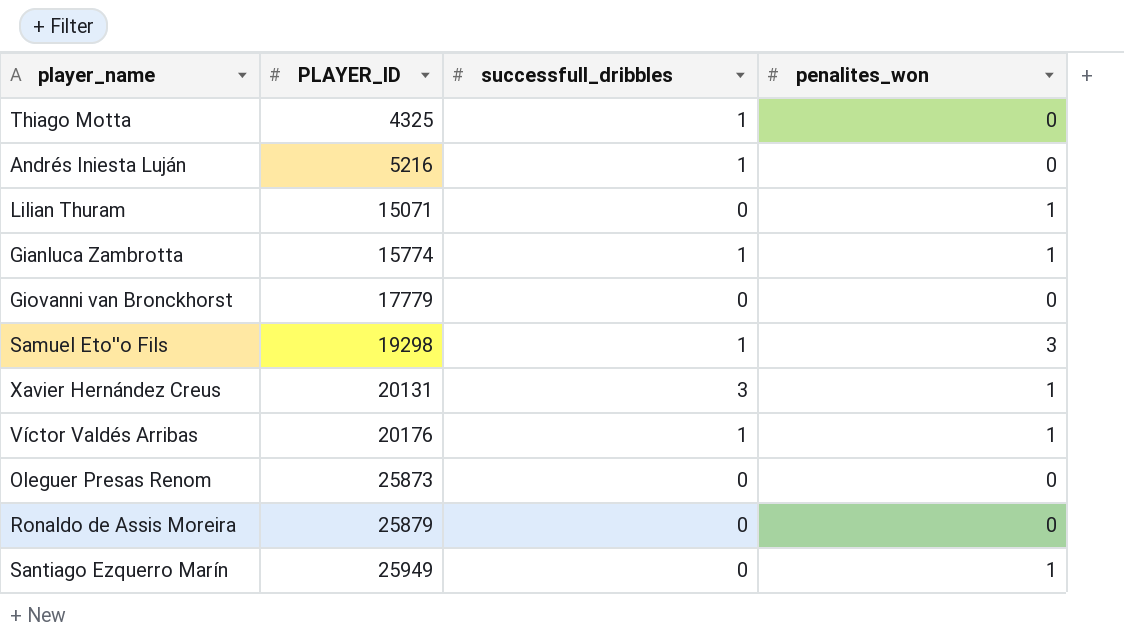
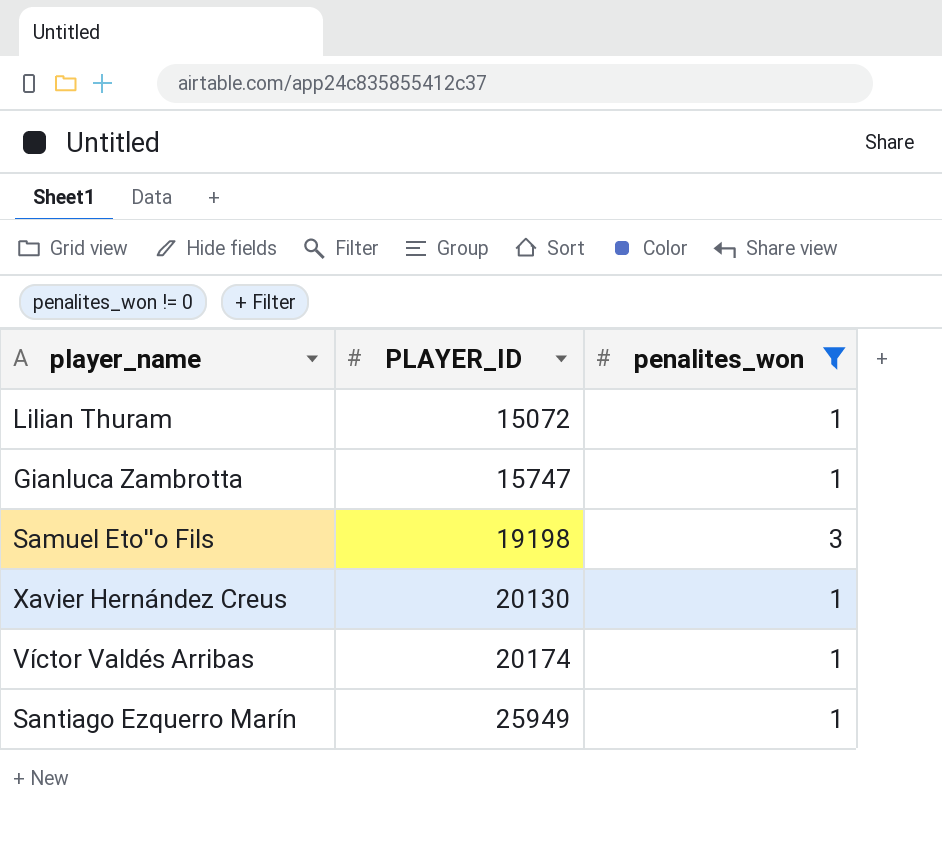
filter: none -> penalites_won != 0
column successfull_dribbles | position: 3 -> none
Lilian Thuram | PLAYER_ID: 15071 -> 15072
Gianluca Zambrotta | PLAYER_ID: 15774 -> 15747
Samuel Eto''o Fils | PLAYER_ID: 19298 -> 19198
Xavier Hernández Creus | PLAYER_ID: 20131 -> 20130
Víctor Valdés Arribas | PLAYER_ID: 20176 -> 20174

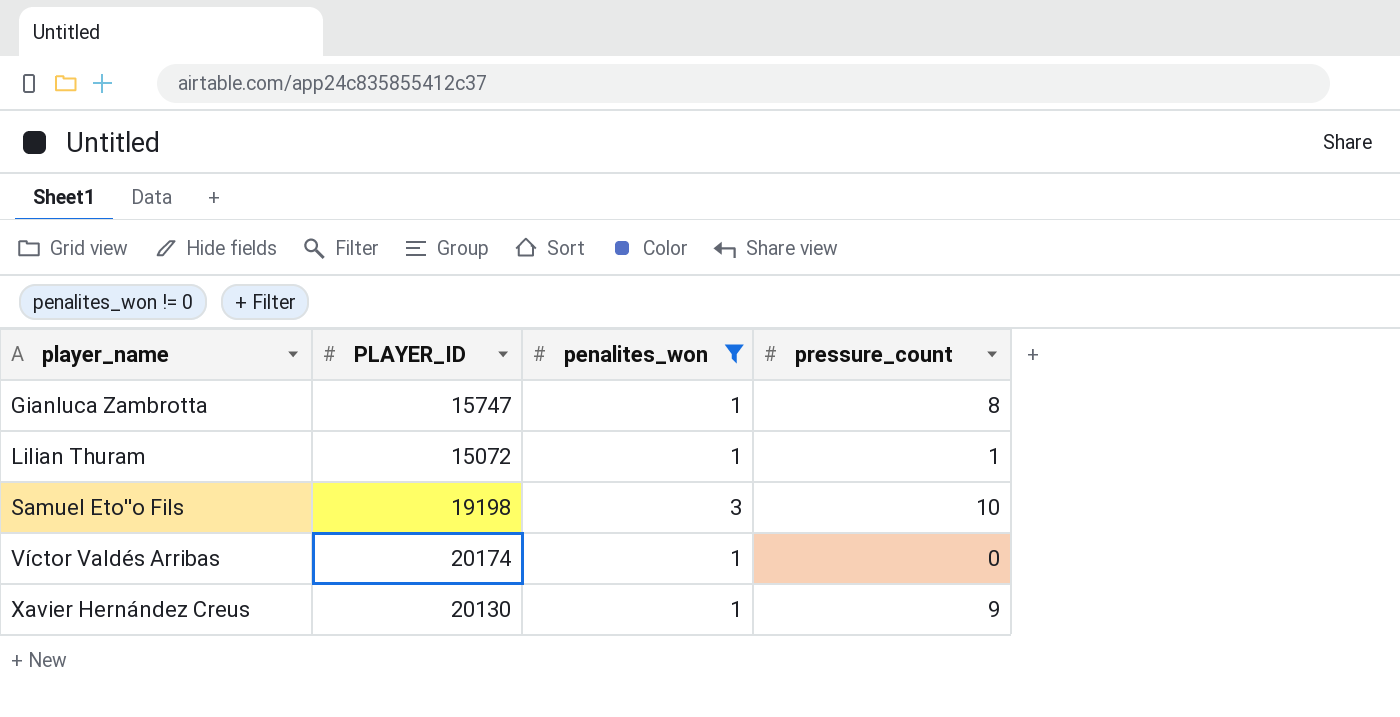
row order: PLAYER_ID ascending -> player_name ascending
column pressure_count | position: none -> 4
row Santiago Ezquerro Marín: 25949 | 1 -> none

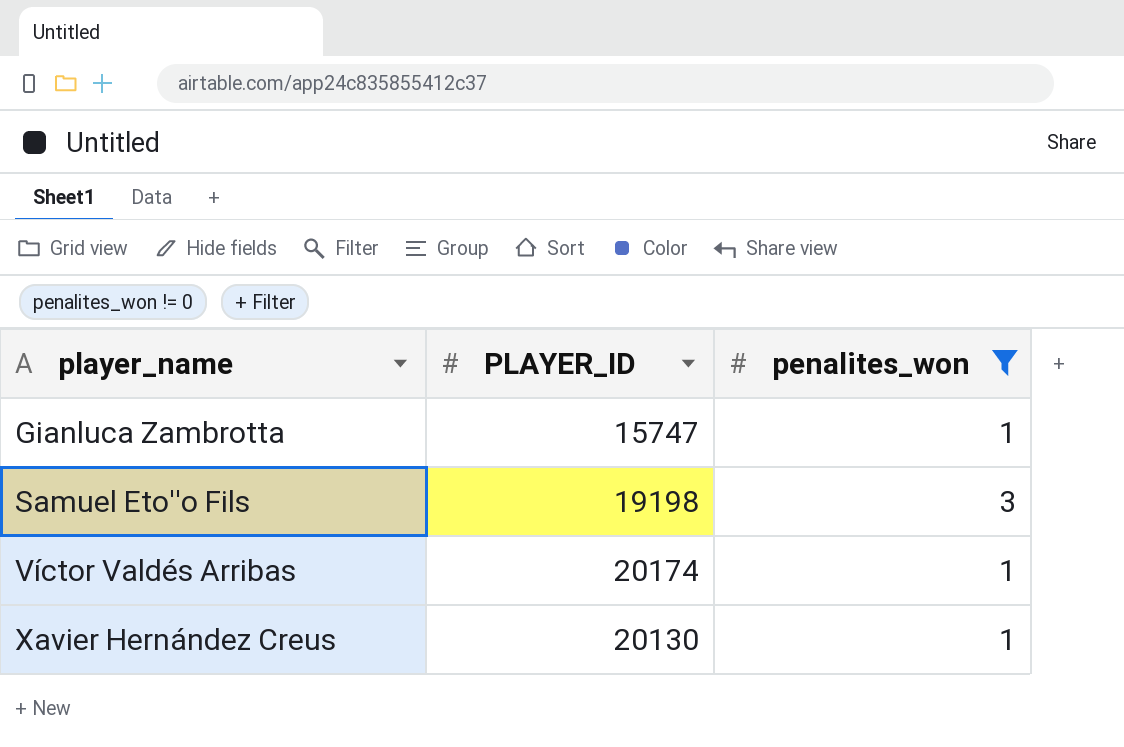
column pressure_count | position: 4 -> none
row Lilian Thuram: 15072 | 1 | 1 -> none

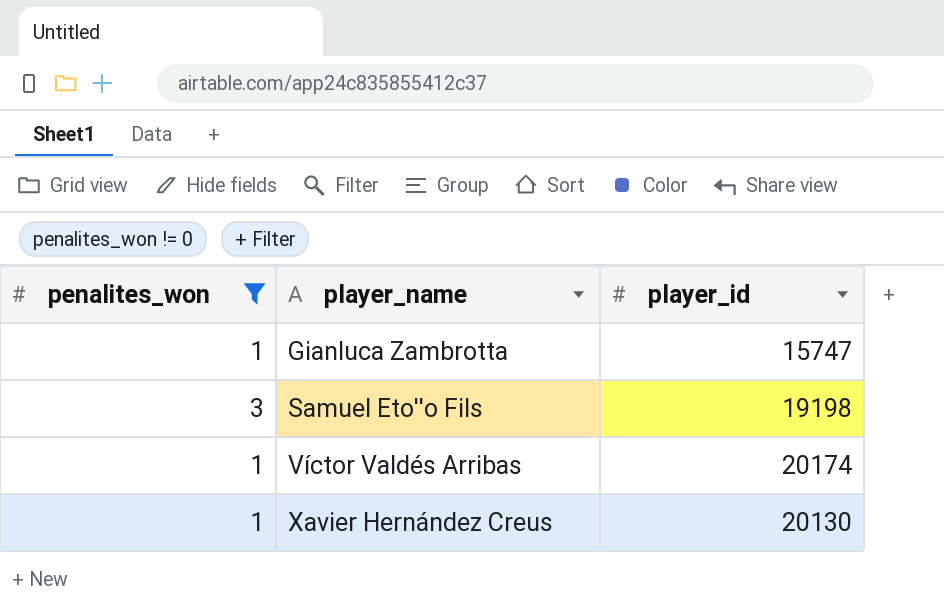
column penalites_won | position: 3 -> 1
column name: PLAYER_ID -> player_id

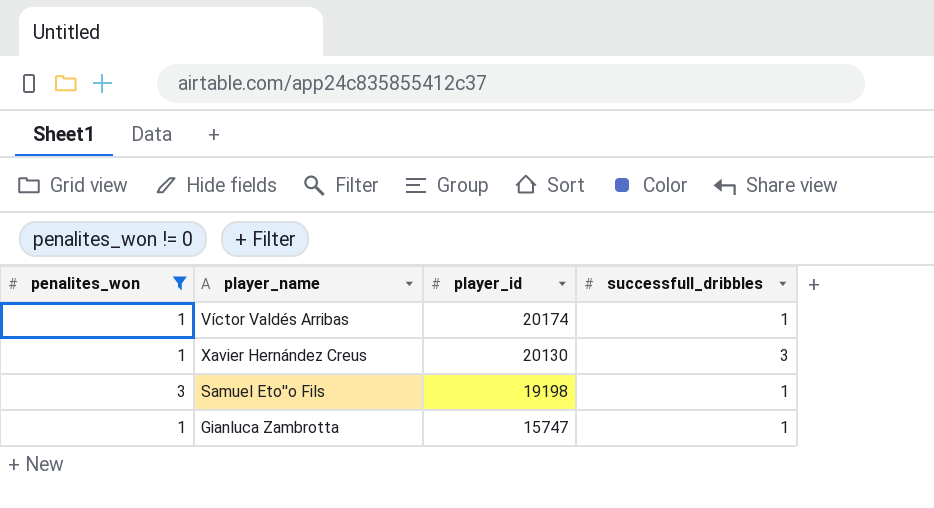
row order: player_name ascending -> player_id descending
column successfull_dribbles | position: none -> 4

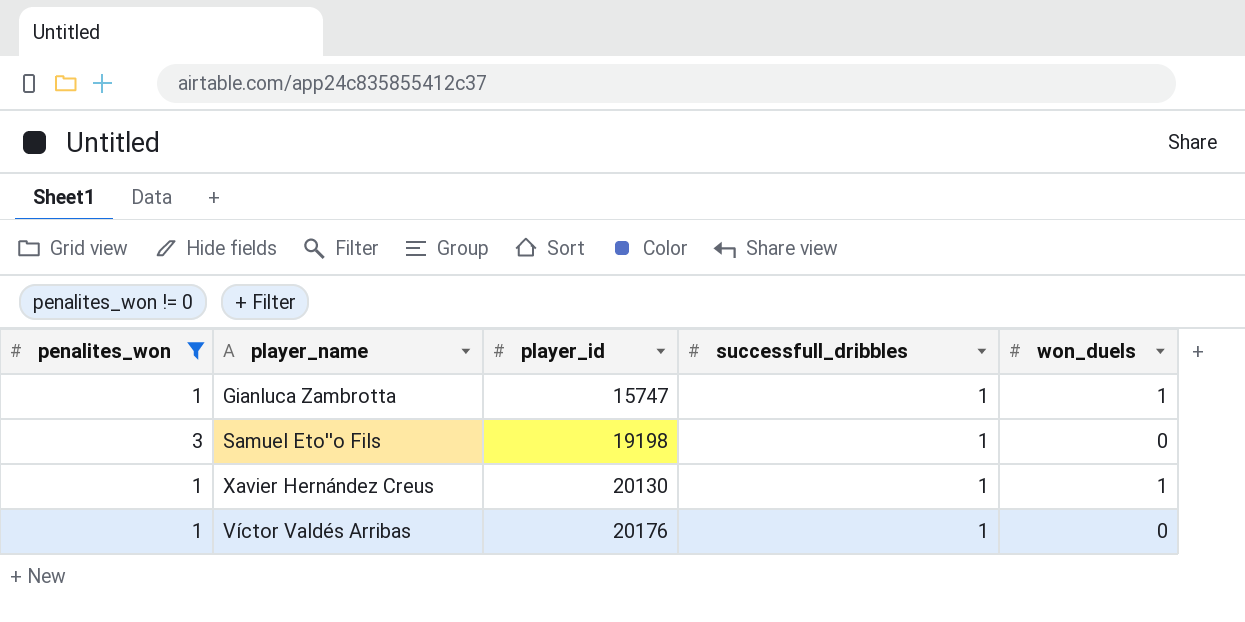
row order: player_id descending -> player_id ascending
column won_duels | position: none -> 5
Xavier Hernández Creus | successfull_dribbles: 3 -> 1
Víctor Valdés Arribas | player_id: 20174 -> 20176

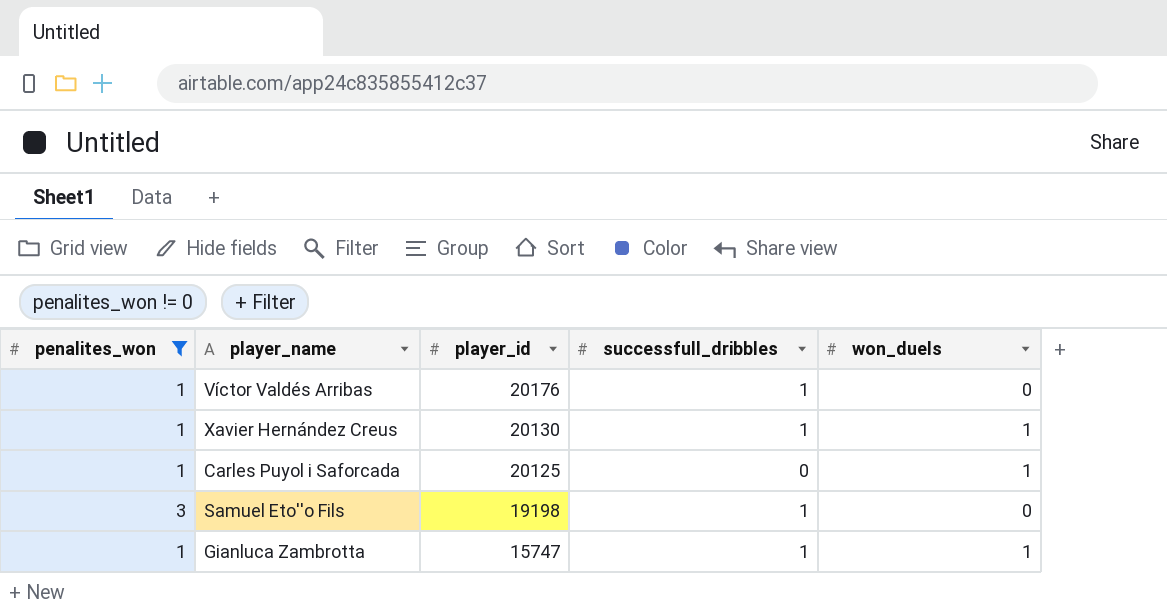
row order: player_id ascending -> player_id descending
row Carles Puyol i Saforcada: none -> 1 | 20125 | 0 | 1

